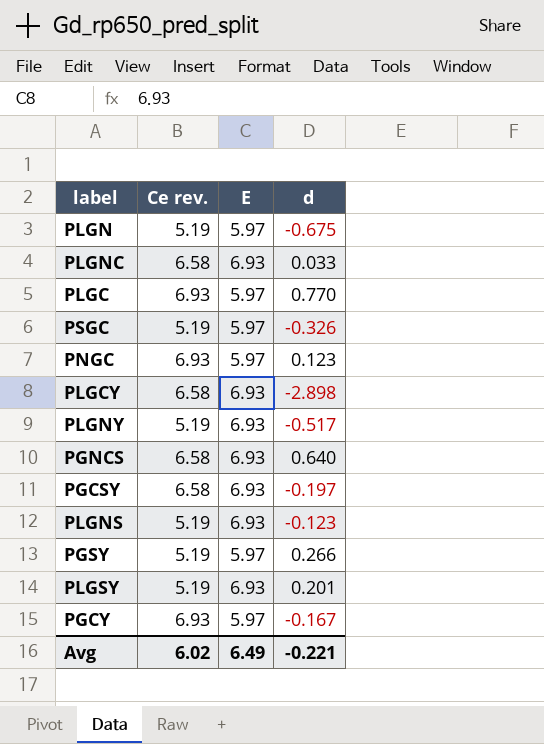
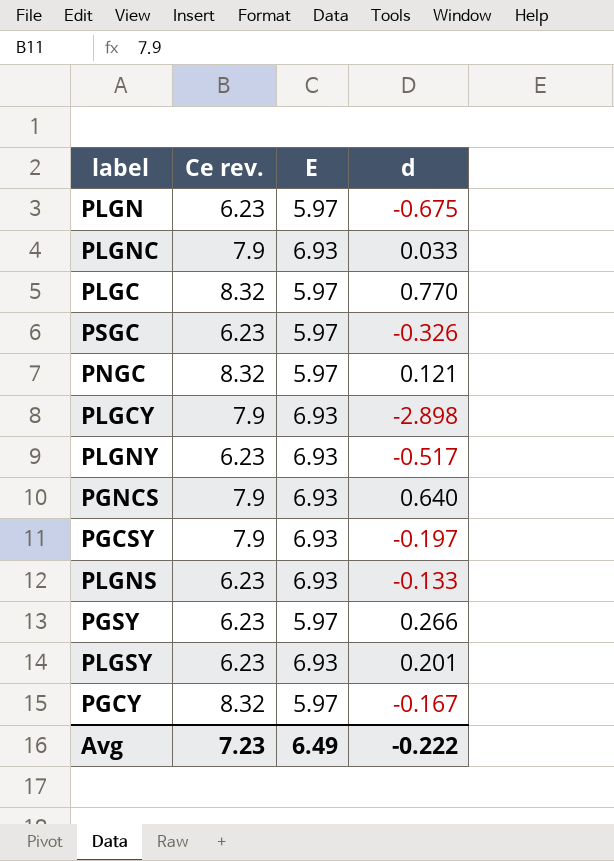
PLGN | Ce rev.: 5.19 -> 6.23
PLGNC | Ce rev.: 6.58 -> 7.9
PLGC | Ce rev.: 6.93 -> 8.32
PSGC | Ce rev.: 5.19 -> 6.23
PNGC | Ce rev.: 6.93 -> 8.32
PNGC | d: 0.123 -> 0.121
PLGCY | Ce rev.: 6.58 -> 7.9
PLGNY | Ce rev.: 5.19 -> 6.23
PGNCS | Ce rev.: 6.58 -> 7.9
PGCSY | Ce rev.: 6.58 -> 7.9
PLGNS | Ce rev.: 5.19 -> 6.23
PLGNS | d: -0.123 -> -0.133
PGSY | Ce rev.: 5.19 -> 6.23
PLGSY | Ce rev.: 5.19 -> 6.23
PGCY | Ce rev.: 6.93 -> 8.32
Avg | Ce rev.: 6.02 -> 7.23
Avg | d: -0.221 -> -0.222

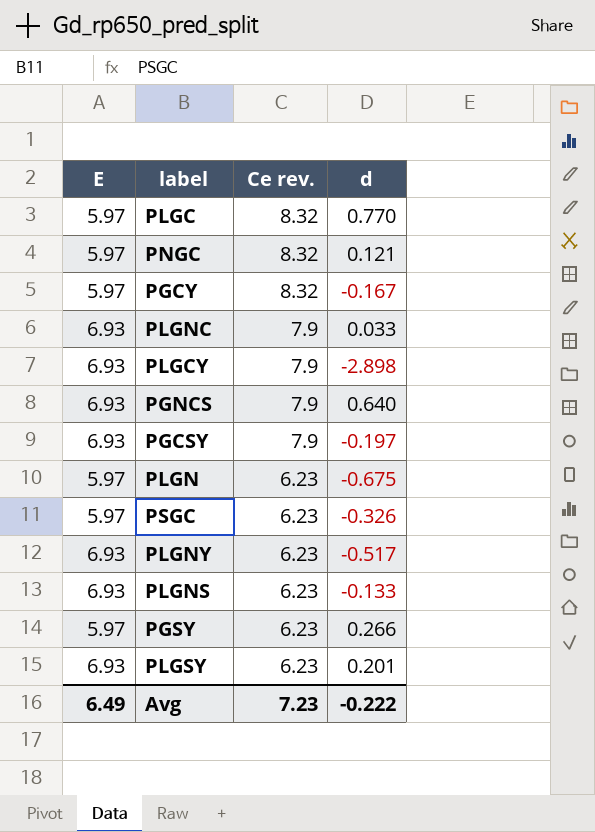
row order: none -> Ce rev. descending
column E | position: 3 -> 1

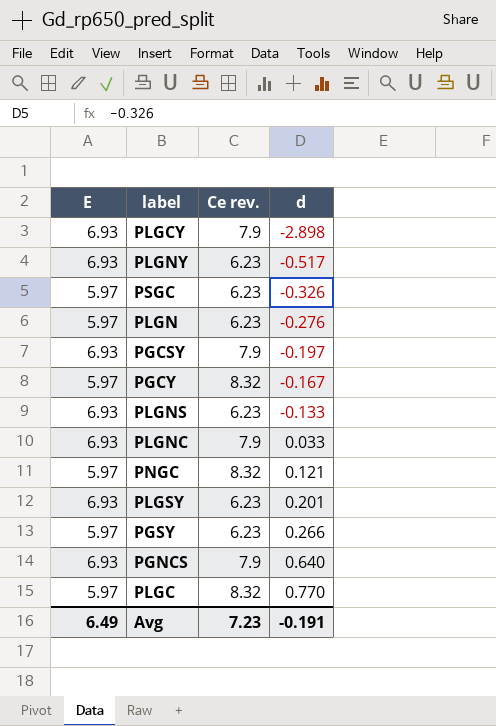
row order: Ce rev. descending -> d ascending
PLGN | d: -0.675 -> -0.276
Avg | d: -0.222 -> -0.191

